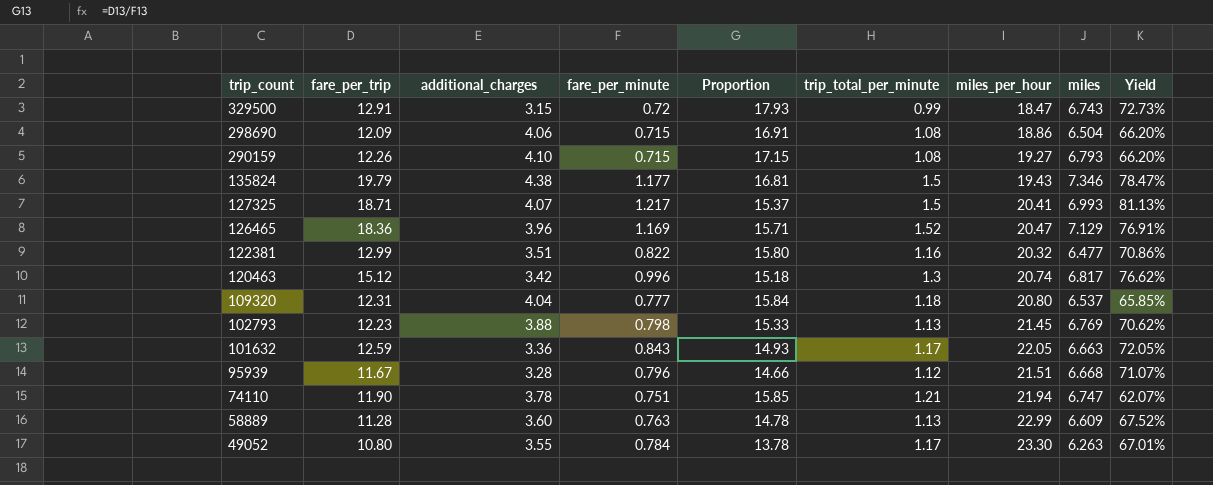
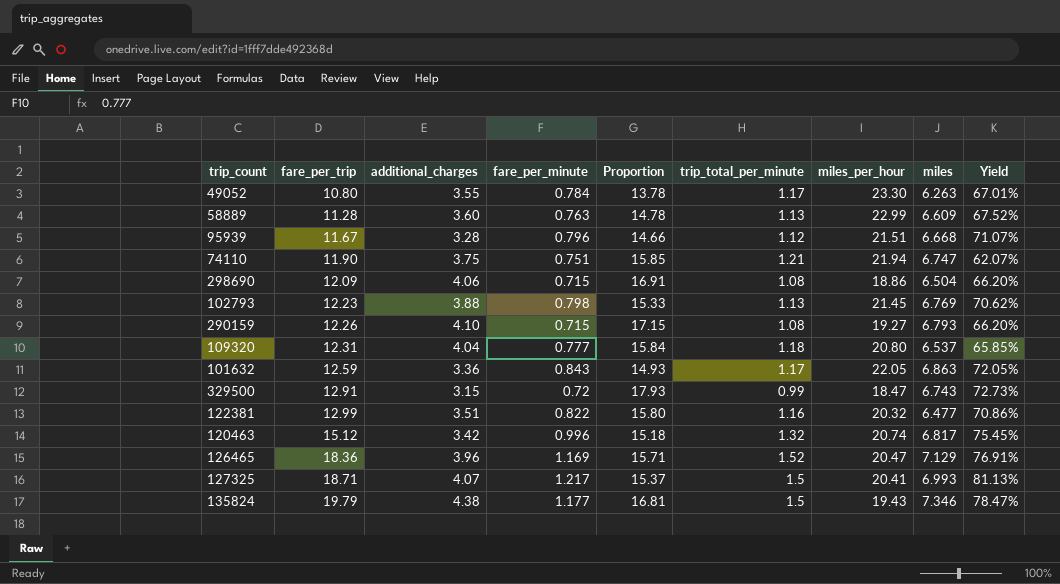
row order: trip_count descending -> fare_per_trip ascending
74110 | additional_charges: 3.78 -> 3.75
101632 | miles: 6.663 -> 6.863
120463 | trip_total_per_minute: 1.3 -> 1.32
120463 | Yield: 76.62% -> 75.45%

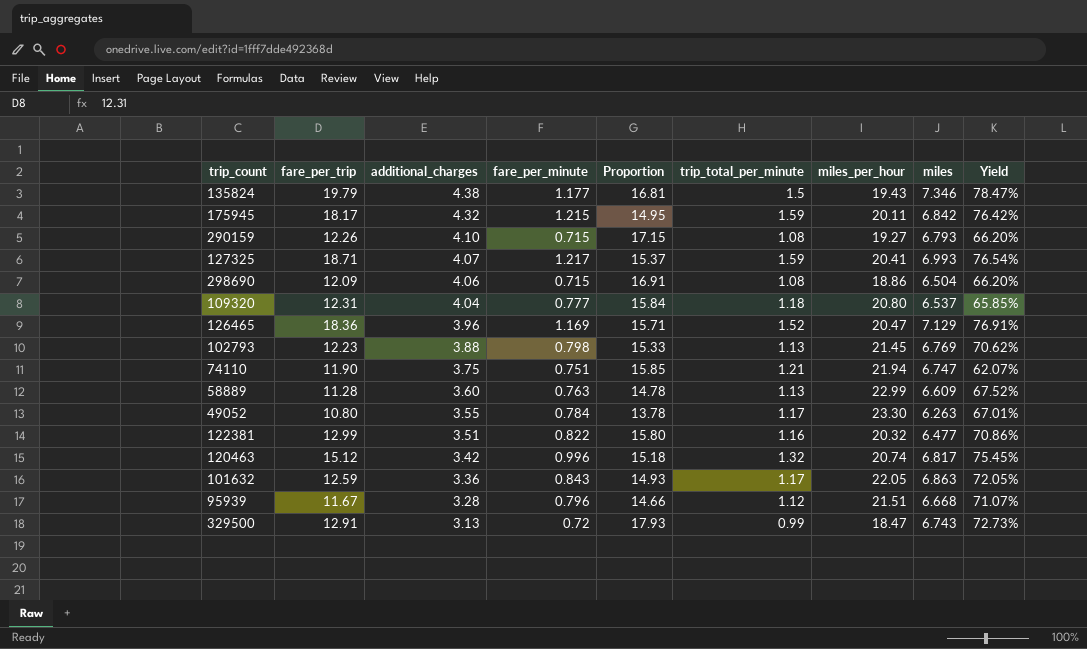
row order: fare_per_trip ascending -> additional_charges descending
row 175945: none -> 18.17 | 4.32 | 1.215 | 14.95 | 1.59 | 20.11 | 6.842 | 76.42%
127325 | trip_total_per_minute: 1.5 -> 1.59
127325 | Yield: 81.13% -> 76.54%
329500 | additional_charges: 3.15 -> 3.13

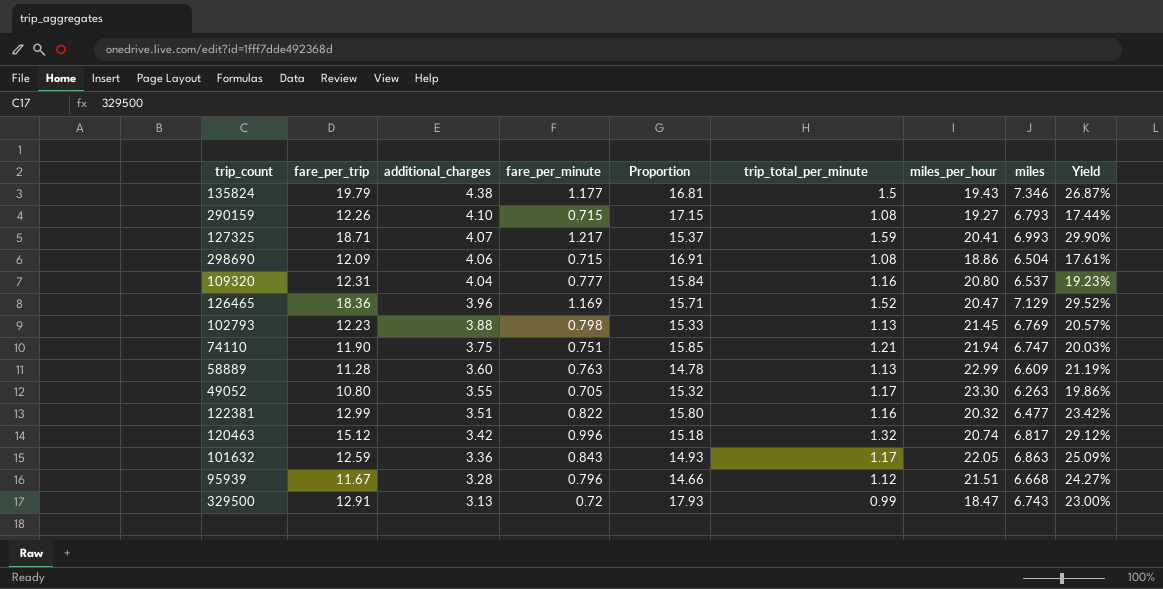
column Yield | formula: [fare_per_minute] / [trip_total_per_minute] -> [fare_per_minute] / [additional_charges]
row 175945: 18.17 | 4.32 | 1.215 | 14.95 | 1.59 | 20.11 | 6.842 | 76.42% -> none
109320 | trip_total_per_minute: 1.18 -> 1.16
49052 | fare_per_minute: 0.784 -> 0.705
49052 | Proportion: 13.78 -> 15.32

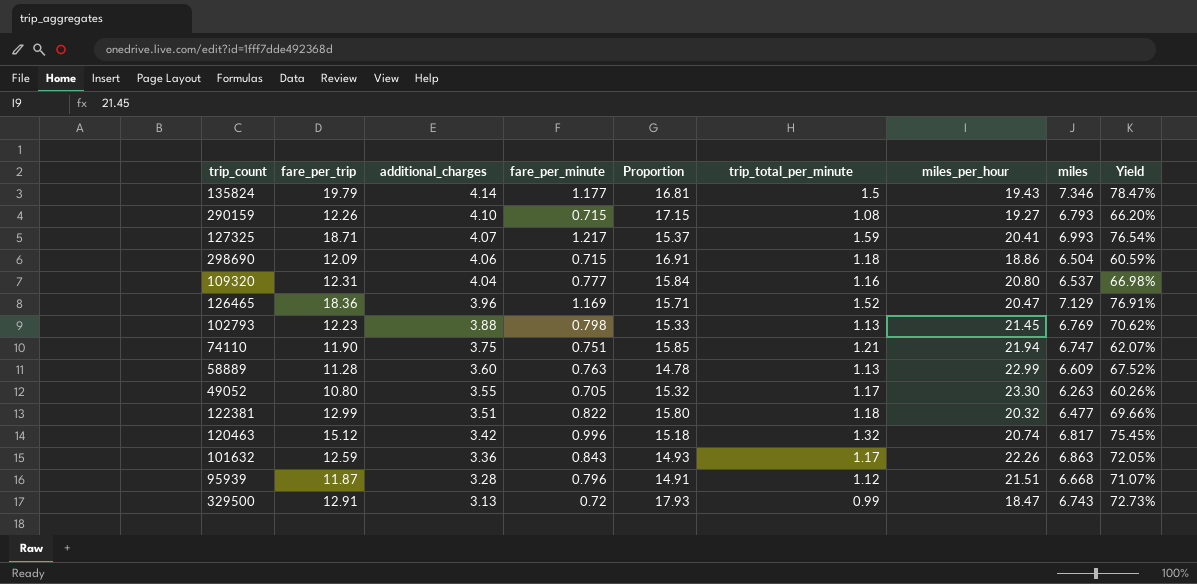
column Yield | formula: [fare_per_minute] / [additional_charges] -> [fare_per_minute] / [trip_total_per_minute]
135824 | additional_charges: 4.38 -> 4.14
298690 | trip_total_per_minute: 1.08 -> 1.18
122381 | trip_total_per_minute: 1.16 -> 1.18
101632 | miles_per_hour: 22.05 -> 22.26
95939 | fare_per_trip: 11.67 -> 11.87
95939 | Proportion: 14.66 -> 14.91

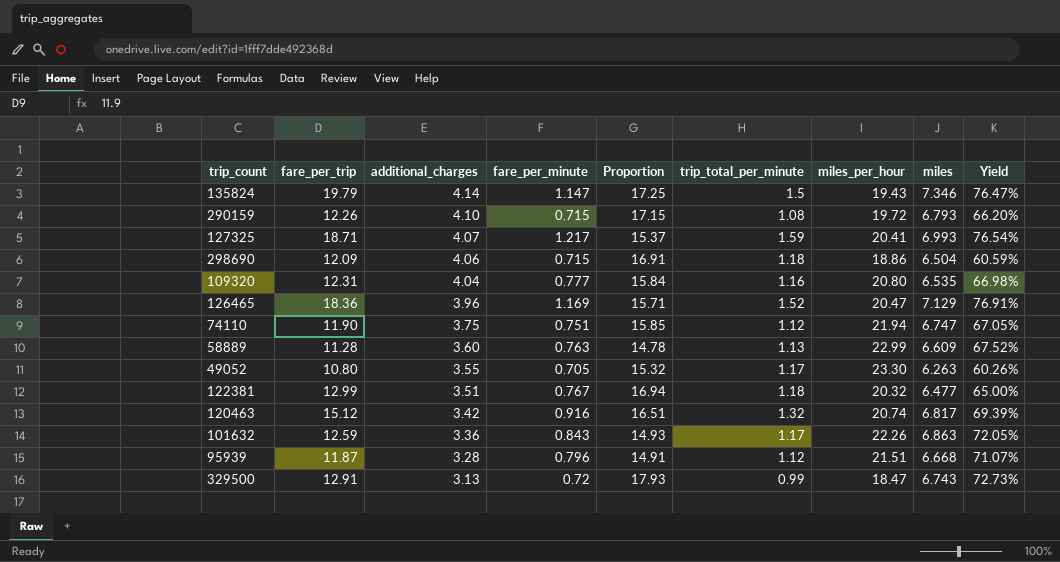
row 102793: 12.23 | 3.88 | 0.798 | 15.33 | 1.13 | 21.45 | 6.769 | 70.62% -> none
135824 | fare_per_minute: 1.177 -> 1.147
135824 | Proportion: 16.81 -> 17.25
135824 | Yield: 78.47% -> 76.47%
290159 | miles_per_hour: 19.27 -> 19.72
109320 | miles: 6.537 -> 6.535
74110 | trip_total_per_minute: 1.21 -> 1.12
74110 | Yield: 62.07% -> 67.05%
122381 | fare_per_minute: 0.822 -> 0.767
122381 | Proportion: 15.80 -> 16.94
122381 | Yield: 69.66% -> 65.00%
120463 | fare_per_minute: 0.996 -> 0.916
120463 | Proportion: 15.18 -> 16.51
120463 | Yield: 75.45% -> 69.39%

